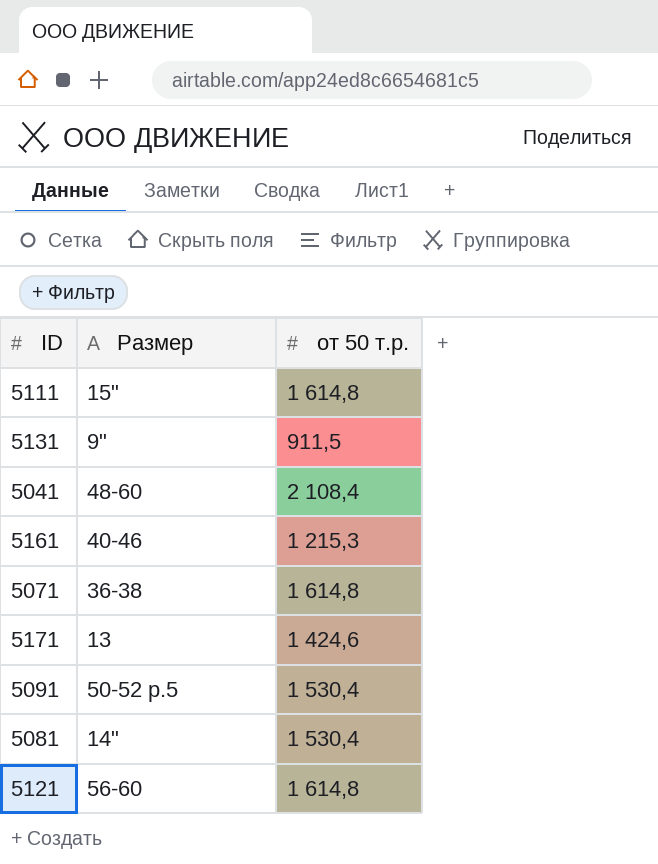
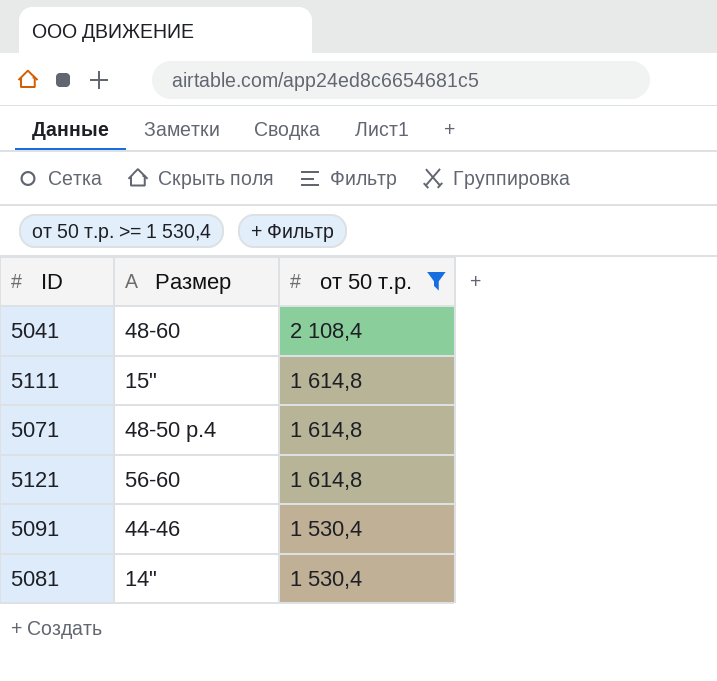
filter: none -> от 50 т.р. >= 1 530,4
row order: none -> от 50 т.р. descending
5071 | Размер: 36-38 -> 48-50 р.4
5091 | Размер: 50-52 р.5 -> 44-46

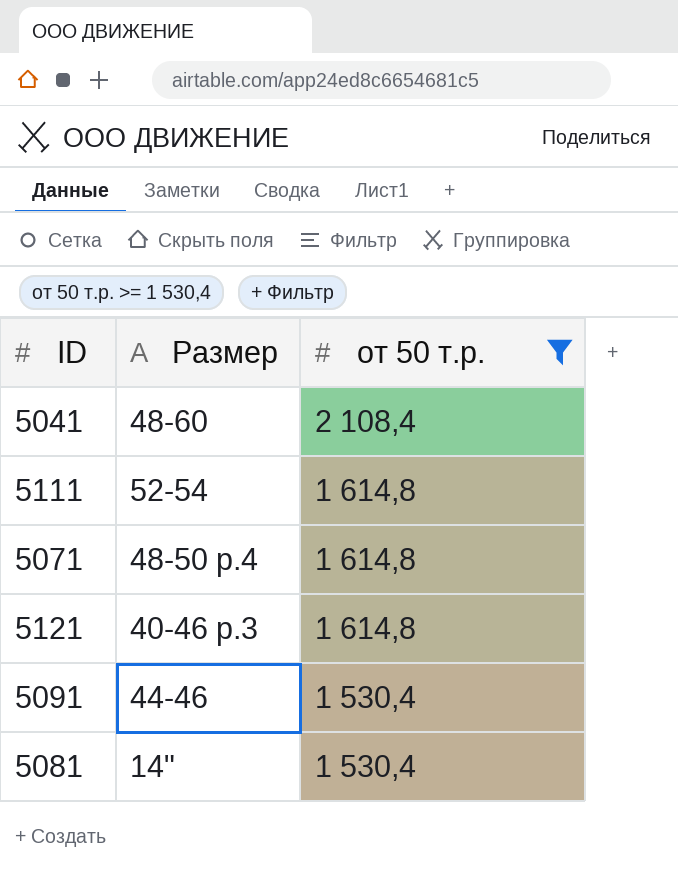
5111 | Размер: 15" -> 52-54
5121 | Размер: 56-60 -> 40-46 р.3

